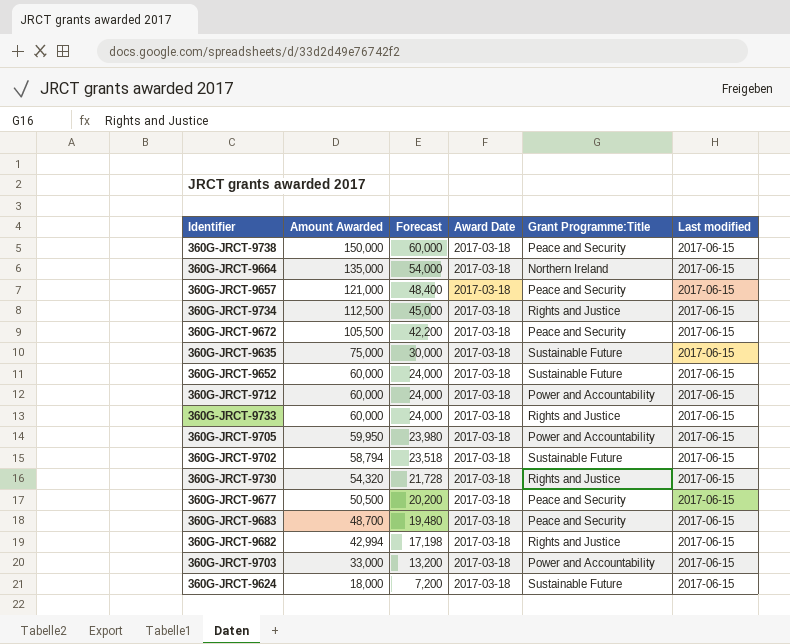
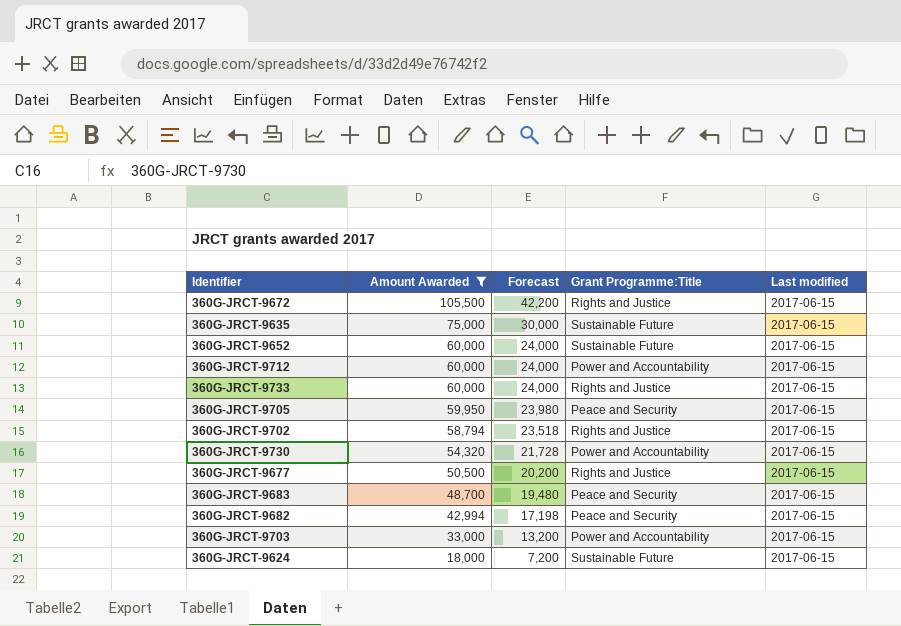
filter: none -> Amount Awarded <= 105,500
column Award Date | position: 4 -> none
360G-JRCT-9672 | Grant Programme:Title: Peace and Security -> Rights and Justice
360G-JRCT-9705 | Grant Programme:Title: Power and Accountability -> Peace and Security
360G-JRCT-9702 | Grant Programme:Title: Sustainable Future -> Rights and Justice
360G-JRCT-9730 | Grant Programme:Title: Rights and Justice -> Power and Accountability
360G-JRCT-9677 | Grant Programme:Title: Peace and Security -> Rights and Justice
360G-JRCT-9682 | Grant Programme:Title: Rights and Justice -> Peace and Security

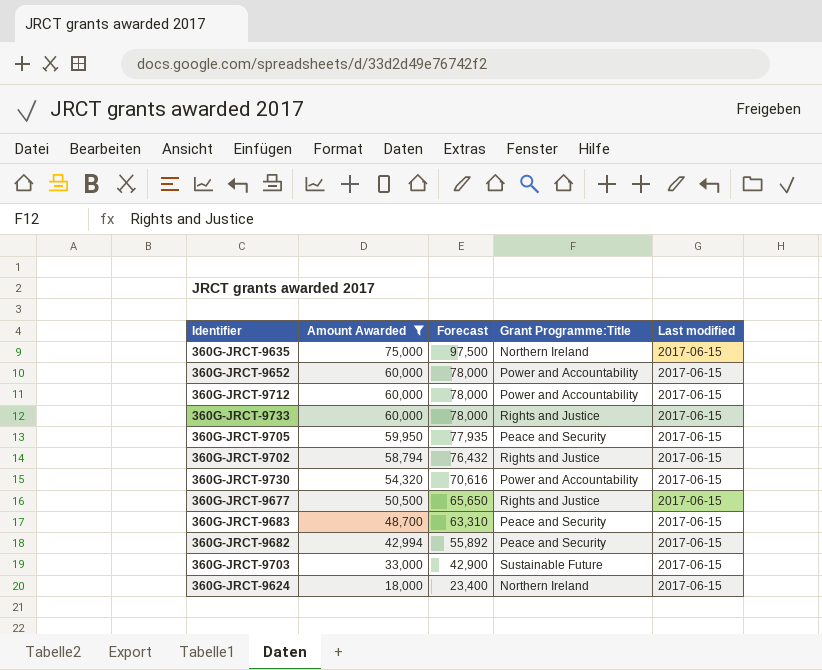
column Forecast | formula: [Amount Awarded] * 0.4 -> [Amount Awarded] * 1.3
row 360G-JRCT-9672: 105,500 | 42,200 | Rights and Justice | 2017-06-15 -> none
360G-JRCT-9635 | Grant Programme:Title: Sustainable Future -> Northern Ireland
360G-JRCT-9652 | Grant Programme:Title: Sustainable Future -> Power and Accountability
360G-JRCT-9703 | Grant Programme:Title: Power and Accountability -> Sustainable Future
360G-JRCT-9624 | Grant Programme:Title: Sustainable Future -> Northern Ireland

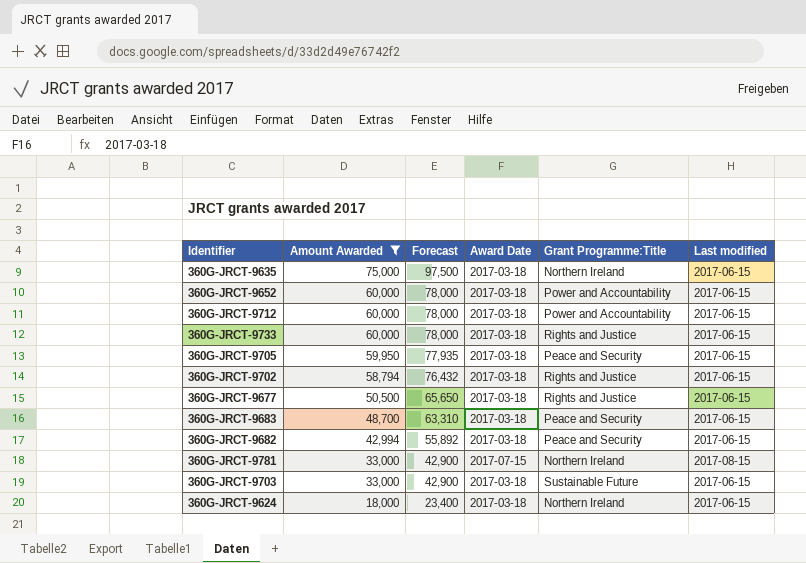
column Award Date | position: none -> 4
row 360G-JRCT-9730: 54,320 | 70,616 | Power and Accountability | 2017-06-15 -> none
row 360G-JRCT-9781: none -> 33,000 | 42,900 | 2017-07-15 | Northern Ireland | 2017-08-15

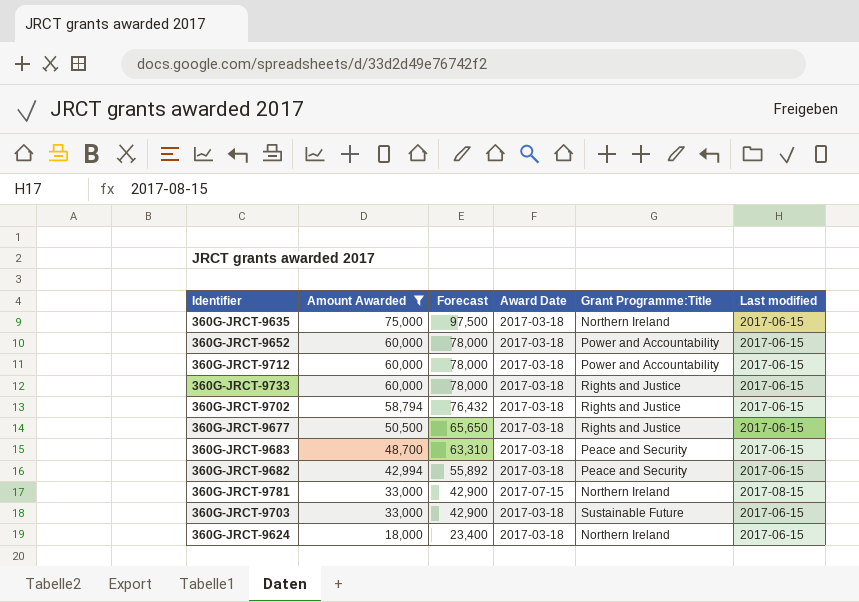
row 360G-JRCT-9705: 59,950 | 77,935 | 2017-03-18 | Peace and Security | 2017-06-15 -> none

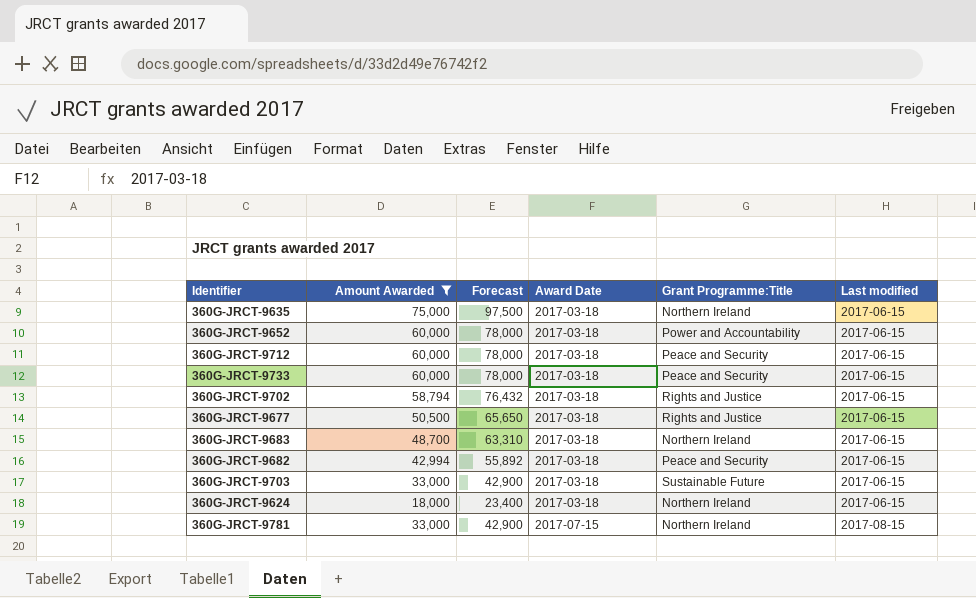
row order: Amount Awarded descending -> Award Date ascending
360G-JRCT-9712 | Grant Programme:Title: Power and Accountability -> Peace and Security
360G-JRCT-9733 | Grant Programme:Title: Rights and Justice -> Peace and Security
360G-JRCT-9683 | Grant Programme:Title: Peace and Security -> Northern Ireland

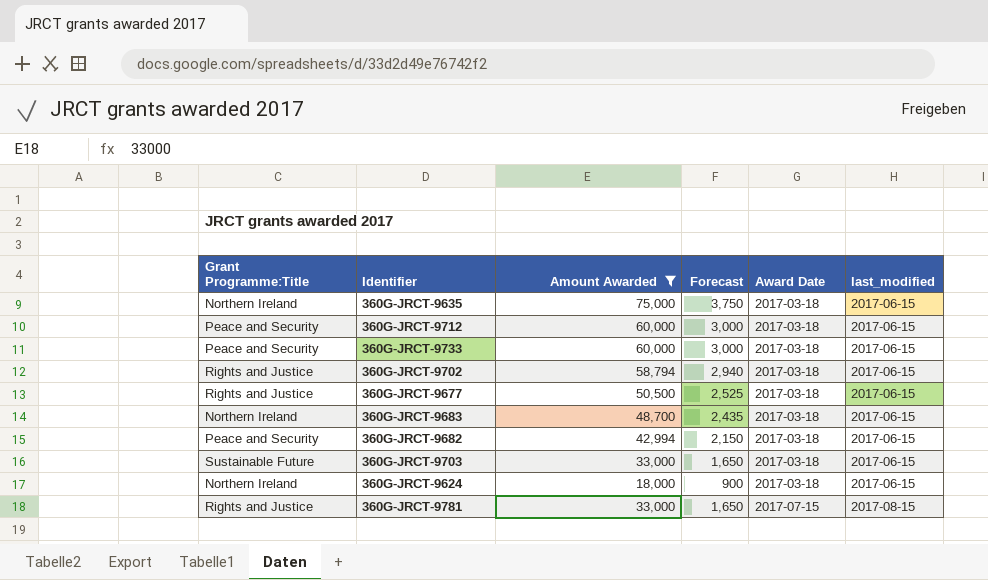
column Grant Programme:Title | position: 5 -> 1
column Forecast | formula: [Amount Awarded] * 1.3 -> [Amount Awarded] * 0.05
column name: Last modified -> last_modified
row 360G-JRCT-9652: 60,000 | 78,000 | 2017-03-18 | Power and Accountability | 2017-06-15 -> none
360G-JRCT-9781 | Grant Programme:Title: Northern Ireland -> Rights and Justice

